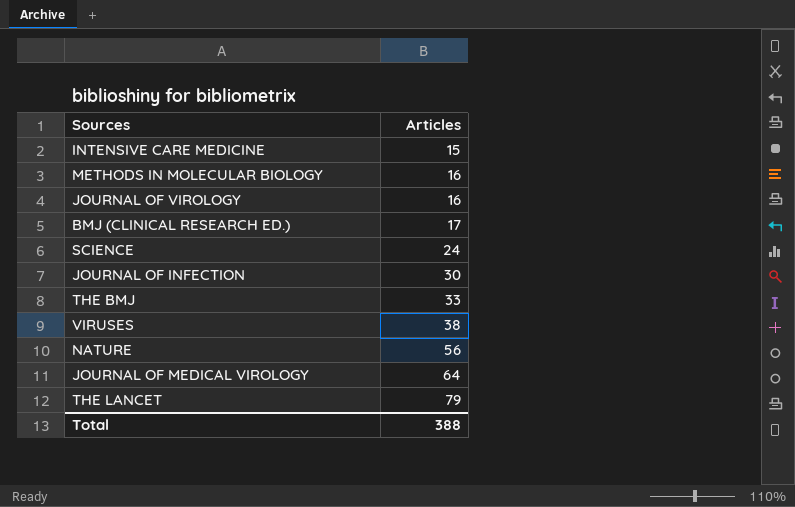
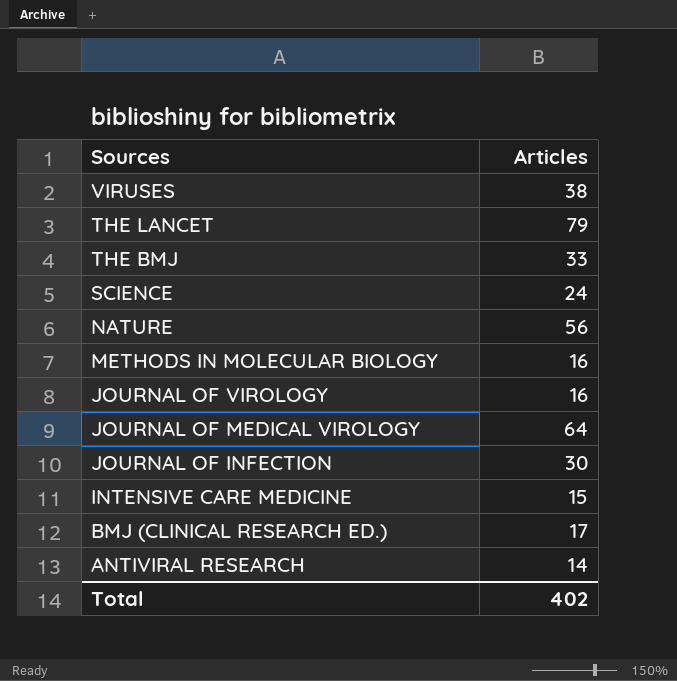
row order: Articles ascending -> Sources descending
row ANTIVIRAL RESEARCH: none -> 14
Total | Articles: 388 -> 402

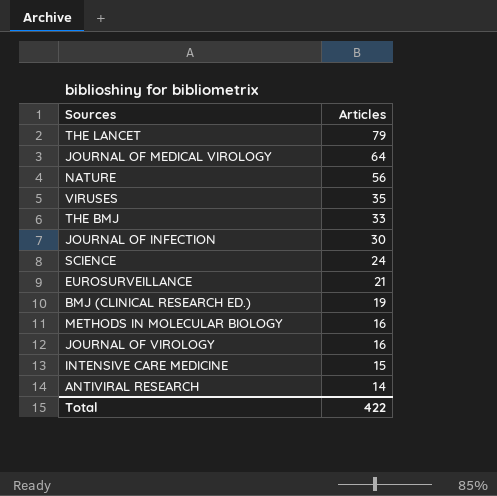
row order: Sources descending -> Articles descending
VIRUSES | Articles: 38 -> 35
row EUROSURVEILLANCE: none -> 21
BMJ (CLINICAL RESEARCH ED.) | Articles: 17 -> 19
Total | Articles: 402 -> 422

